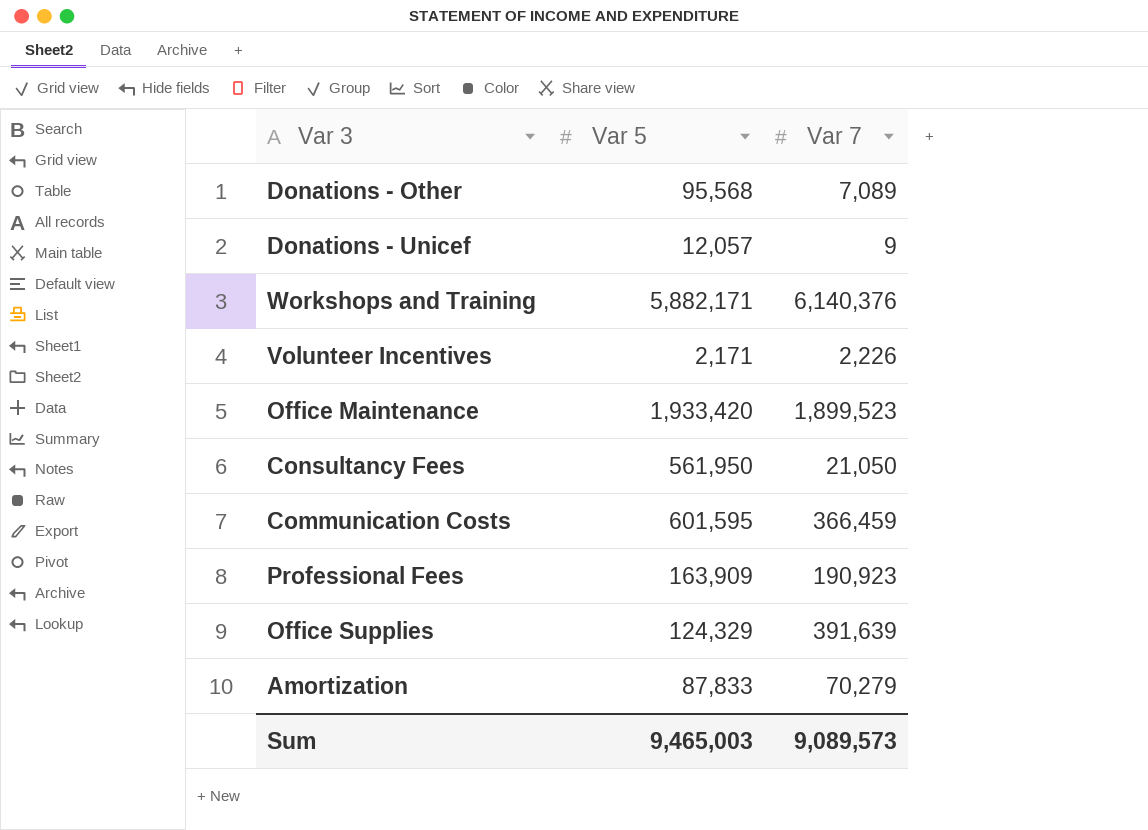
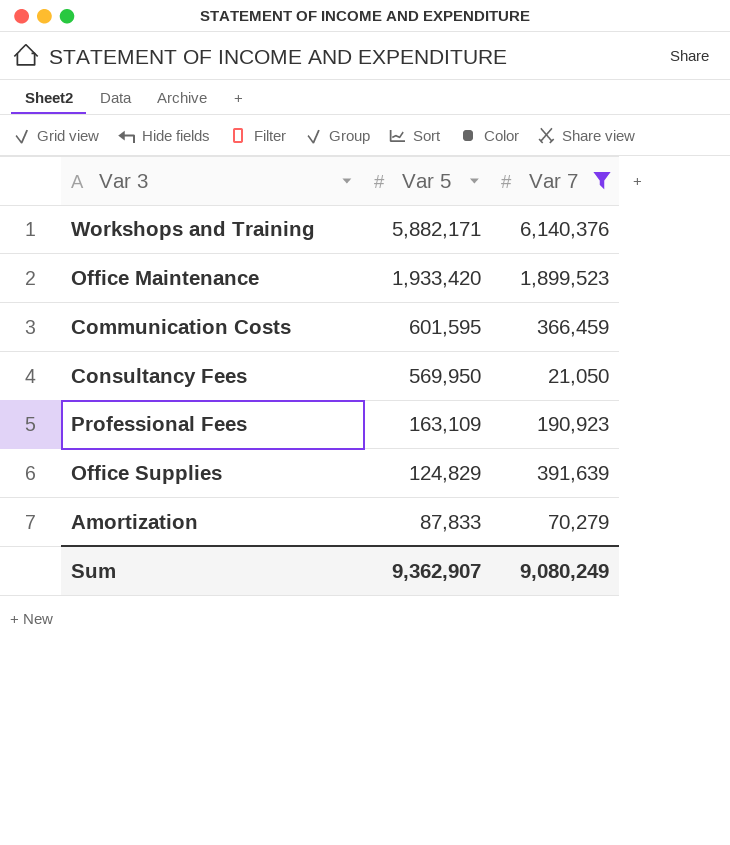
filter: none -> Var 7 >= 21,050
row order: none -> Var 5 descending
Consultancy Fees | Var 5: 561,950 -> 569,950
Professional Fees | Var 5: 163,909 -> 163,109
Office Supplies | Var 5: 124,329 -> 124,829
Sum | Var 5: 9,465,003 -> 9,362,907
Sum | Var 7: 9,089,573 -> 9,080,249

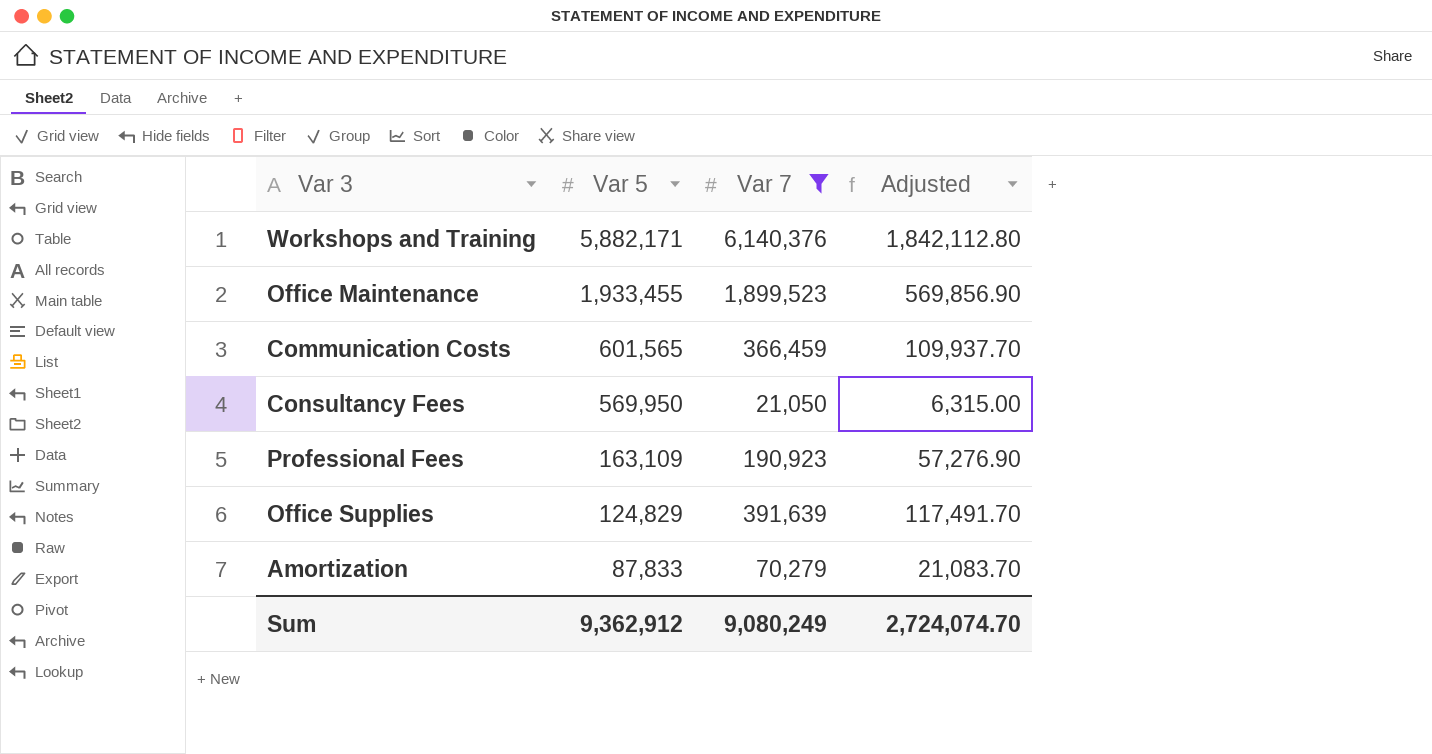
column Adjusted | formula: none -> [Var 7] * 0.3
Office Maintenance | Var 5: 1,933,420 -> 1,933,455
Communication Costs | Var 5: 601,595 -> 601,565
Sum | Var 5: 9,362,907 -> 9,362,912

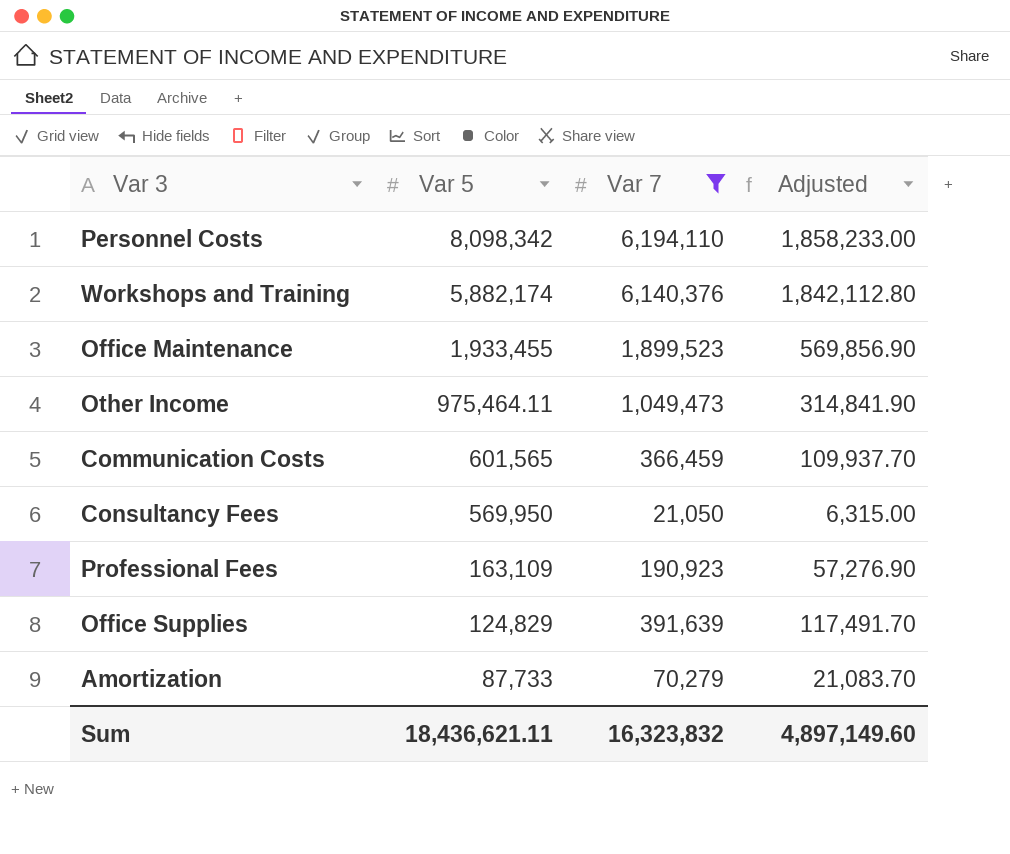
row Personnel Costs: none -> 8,098,342 | 6,194,110 | 1,858,233.00
Workshops and Training | Var 5: 5,882,171 -> 5,882,174
row Other Income: none -> 975,464.11 | 1,049,473 | 314,841.90
Amortization | Var 5: 87,833 -> 87,733
Sum | Var 5: 9,362,912 -> 18,436,621.11
Sum | Var 7: 9,080,249 -> 16,323,832
Sum | Adjusted: 2,724,074.70 -> 4,897,149.60

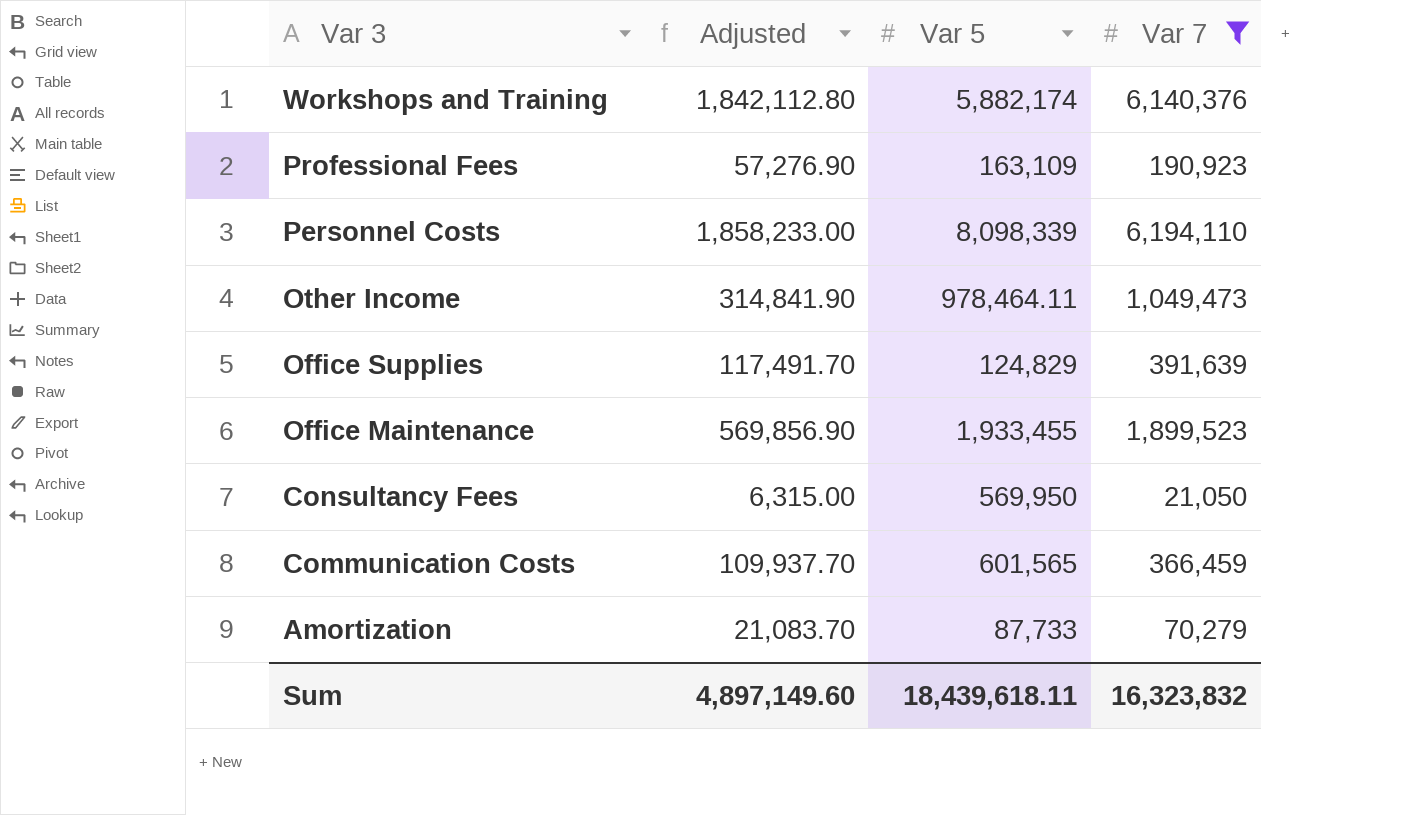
row order: Var 5 descending -> Var 3 descending
column Adjusted | position: 4 -> 2
Personnel Costs | Var 5: 8,098,342 -> 8,098,339
Other Income | Var 5: 975,464.11 -> 978,464.11
Sum | Var 5: 18,436,621.11 -> 18,439,618.11

